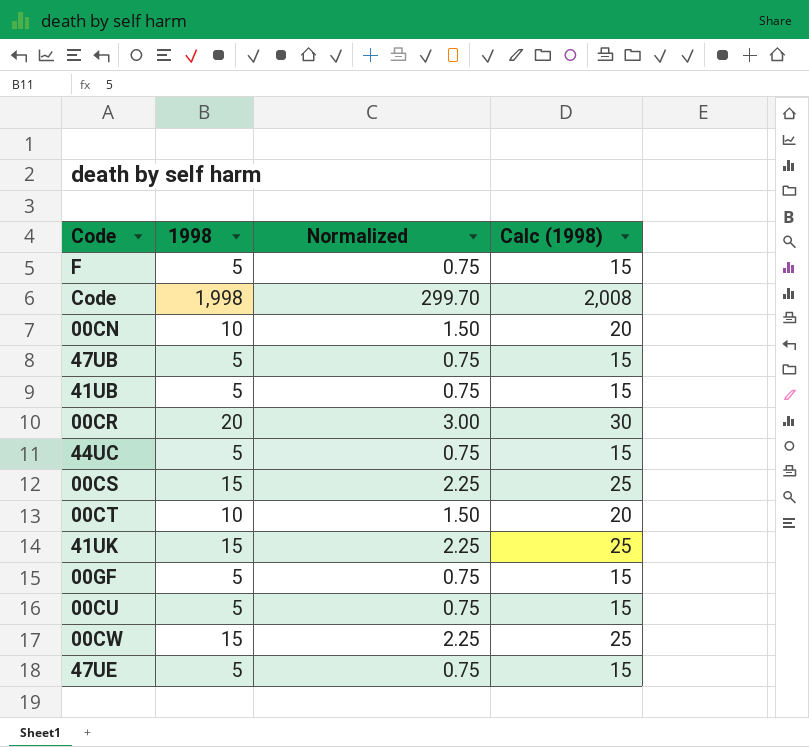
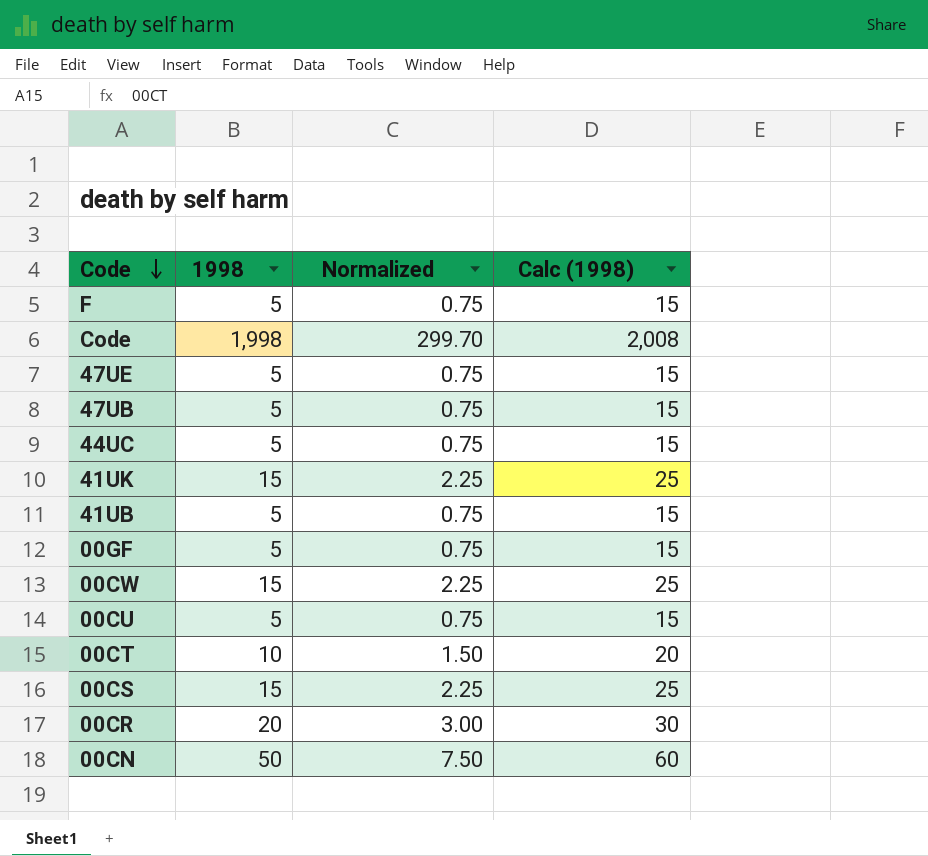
row order: none -> Code descending
00CN | 1998: 10 -> 50
00CN | Normalized: 1.50 -> 7.50
00CN | Calc (1998): 20 -> 60

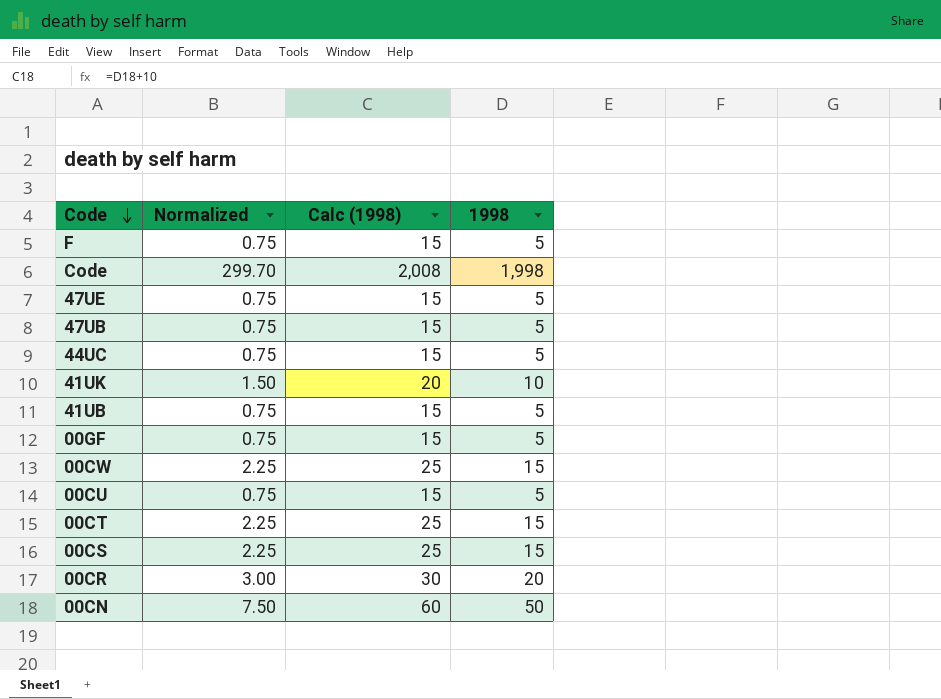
column 1998 | position: 2 -> 4
41UK | Normalized: 2.25 -> 1.50
41UK | Calc (1998): 25 -> 20
41UK | 1998: 15 -> 10
00CT | Normalized: 1.50 -> 2.25
00CT | Calc (1998): 20 -> 25
00CT | 1998: 10 -> 15

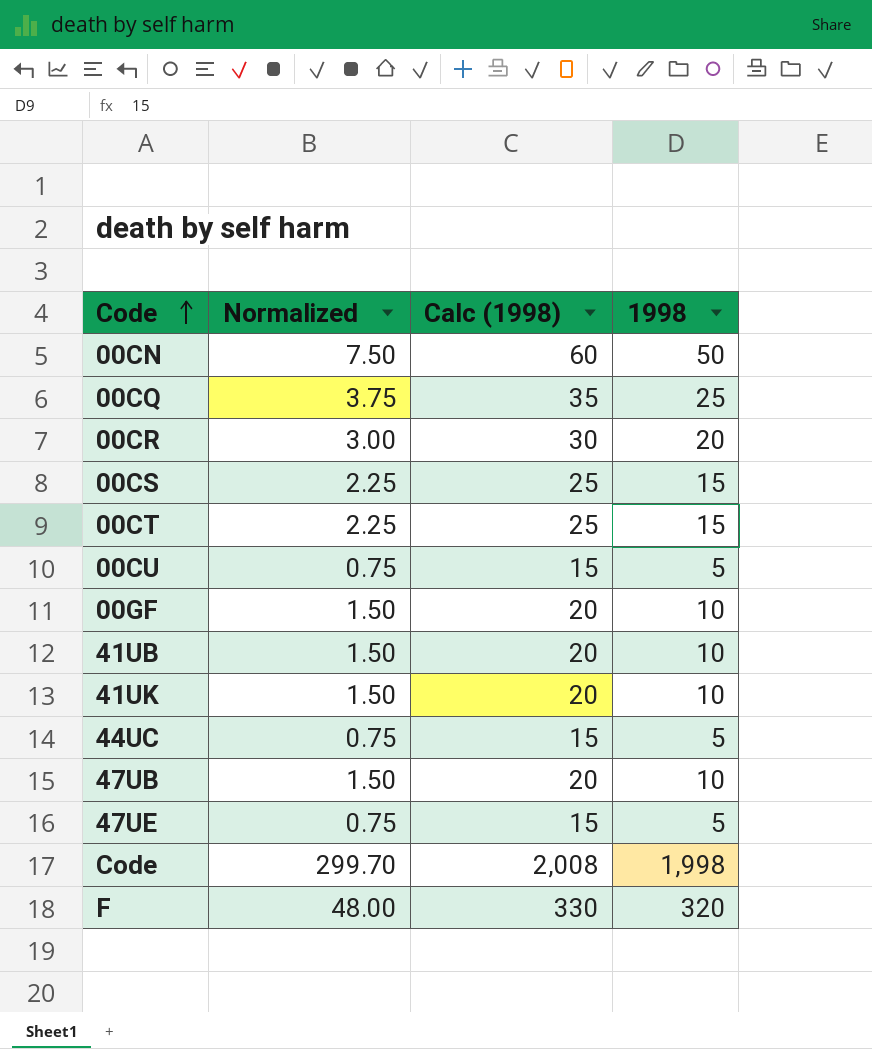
row order: Code descending -> Code ascending
row 00CW: 2.25 | 25 | 15 -> none
row 00CQ: none -> 3.75 | 35 | 25
00GF | Normalized: 0.75 -> 1.50
00GF | Calc (1998): 15 -> 20
00GF | 1998: 5 -> 10
41UB | Normalized: 0.75 -> 1.50
41UB | Calc (1998): 15 -> 20
41UB | 1998: 5 -> 10
47UB | Normalized: 0.75 -> 1.50
47UB | Calc (1998): 15 -> 20
47UB | 1998: 5 -> 10
F | Normalized: 0.75 -> 48.00
F | Calc (1998): 15 -> 330
F | 1998: 5 -> 320

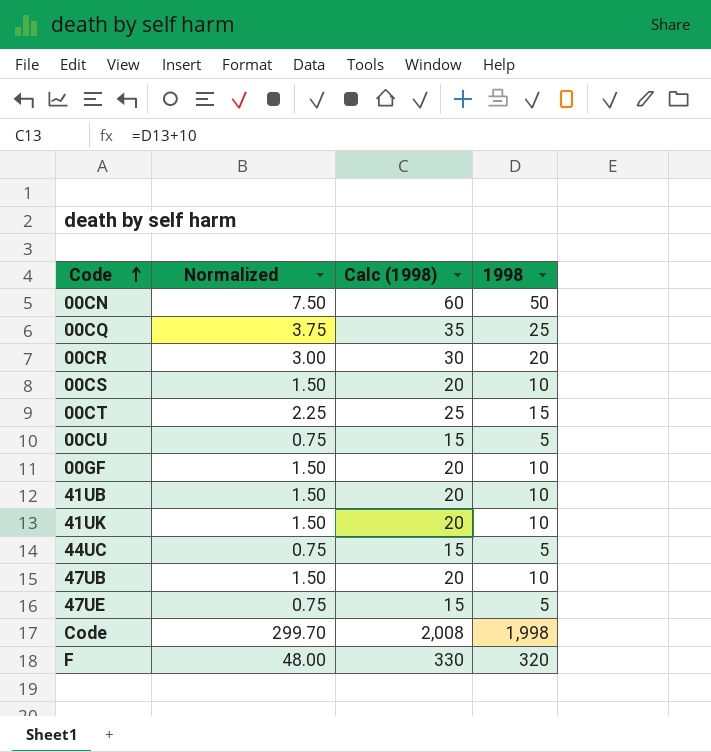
00CS | Normalized: 2.25 -> 1.50
00CS | Calc (1998): 25 -> 20
00CS | 1998: 15 -> 10

